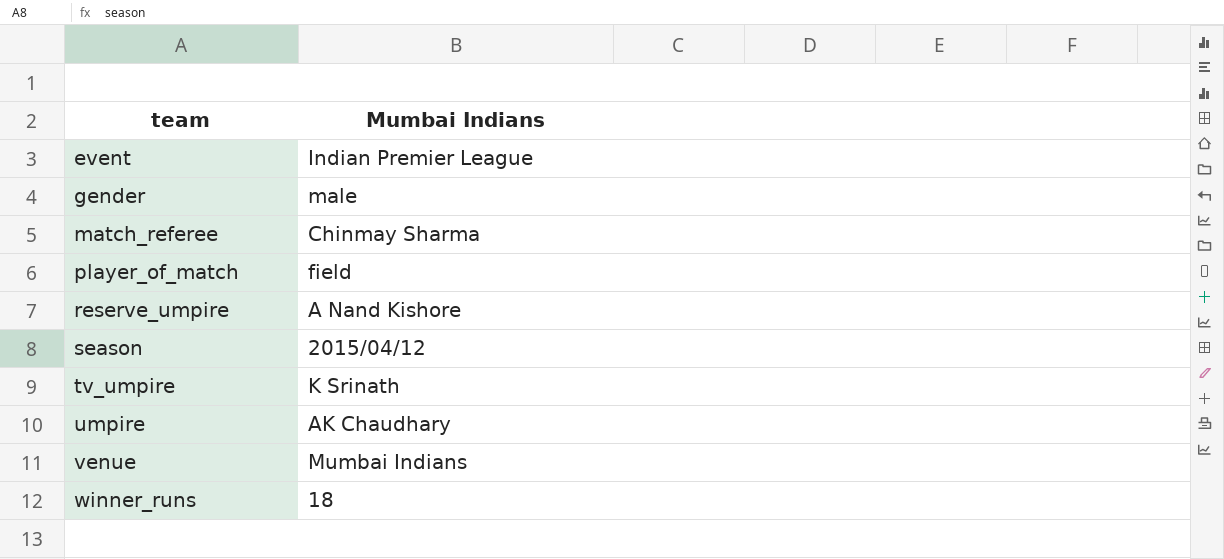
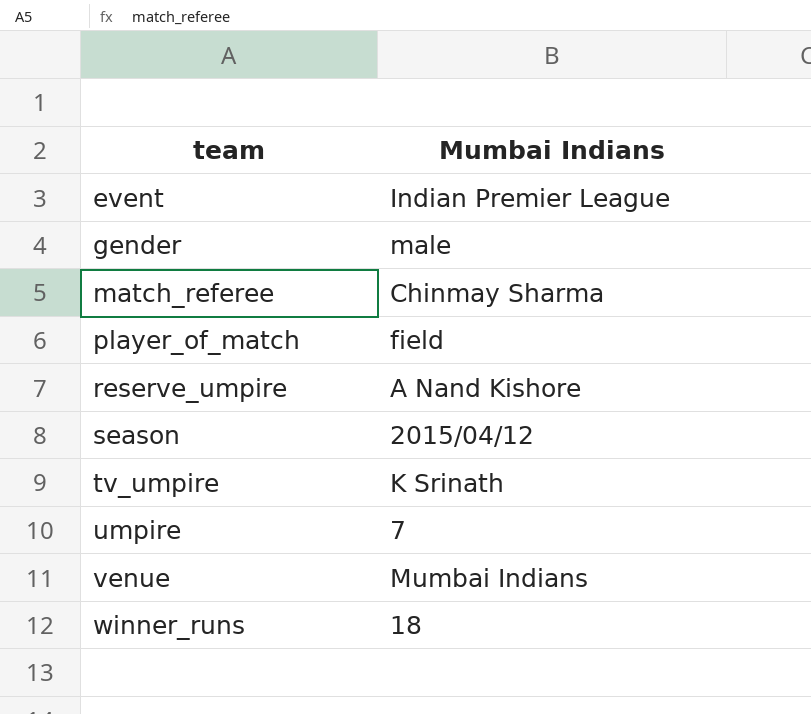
umpire | Mumbai Indians: AK Chaudhary -> 7

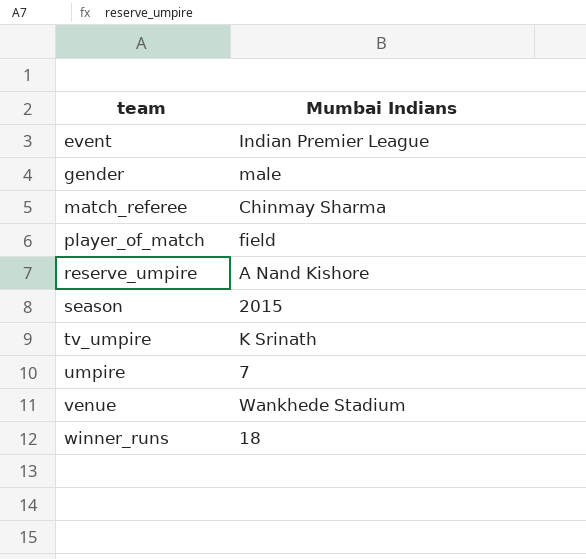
season | Mumbai Indians: 2015/04/12 -> 2015
venue | Mumbai Indians: Mumbai Indians -> Wankhede Stadium

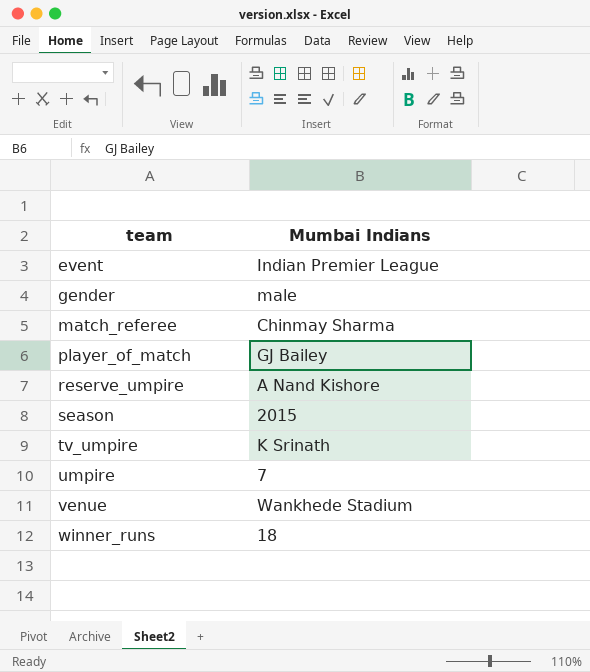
player_of_match | Mumbai Indians: field -> GJ Bailey

